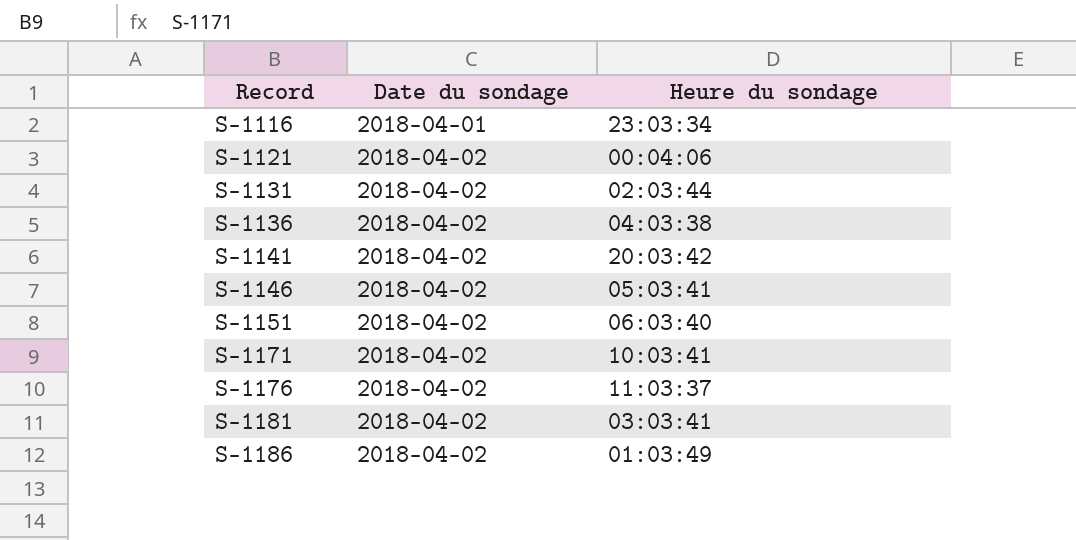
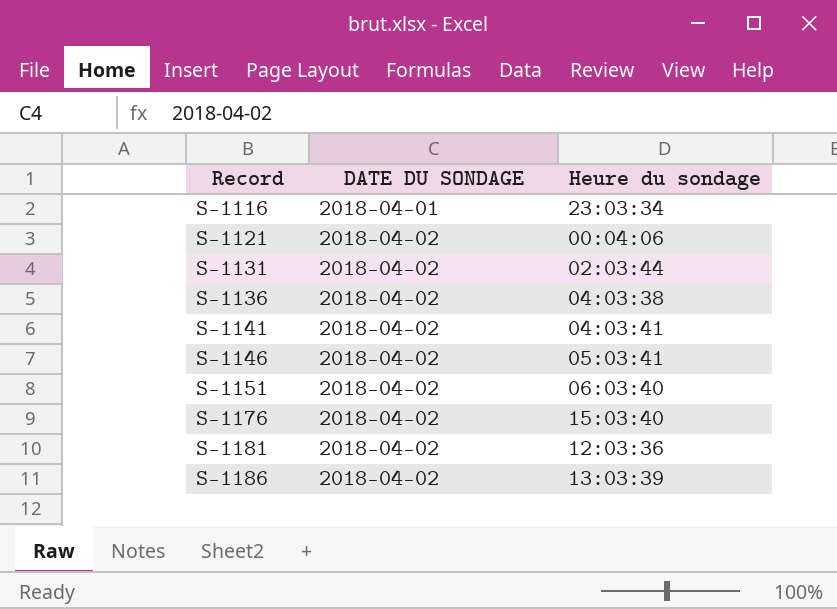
column name: Date du sondage -> DATE DU SONDAGE
row S-1171: 2018-04-02 | 10:03:41 -> none
S-1141 | Heure du sondage: 20:03:42 -> 04:03:41
S-1176 | Heure du sondage: 11:03:37 -> 15:03:40
S-1181 | Heure du sondage: 03:03:41 -> 12:03:36
S-1186 | Heure du sondage: 01:03:49 -> 13:03:39

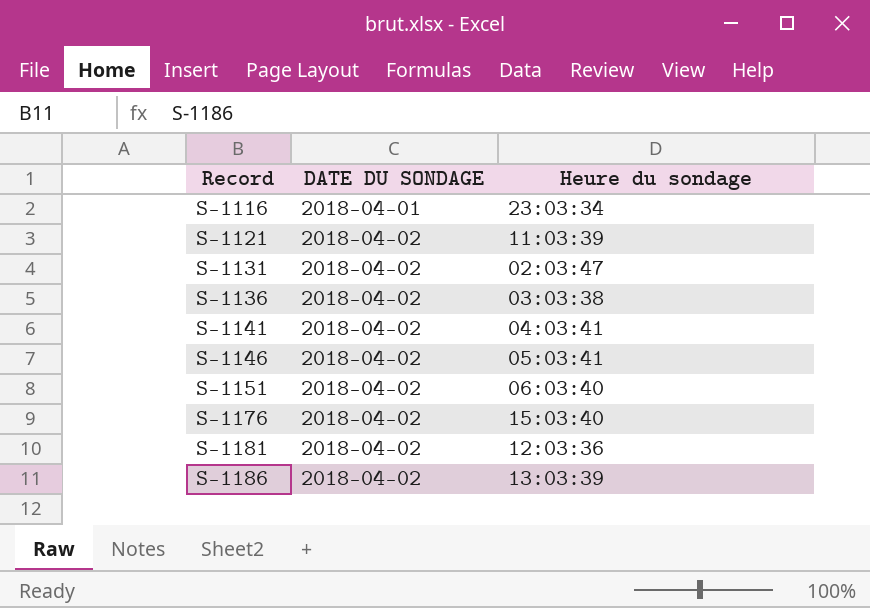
S-1121 | Heure du sondage: 00:04:06 -> 11:03:39
S-1131 | Heure du sondage: 02:03:44 -> 02:03:47
S-1136 | Heure du sondage: 04:03:38 -> 03:03:38

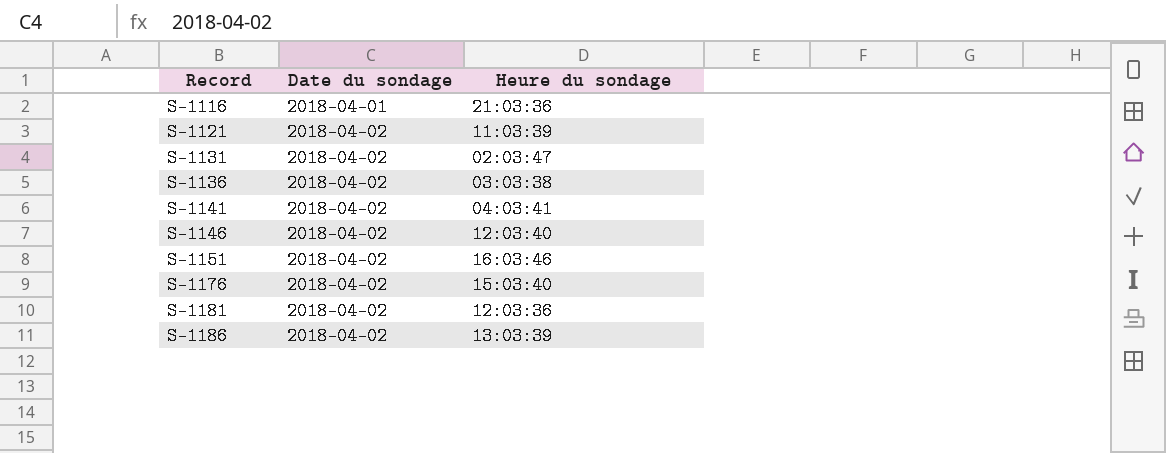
column name: DATE DU SONDAGE -> Date du sondage
S-1116 | Heure du sondage: 23:03:34 -> 21:03:36
S-1146 | Heure du sondage: 05:03:41 -> 12:03:40
S-1151 | Heure du sondage: 06:03:40 -> 16:03:46

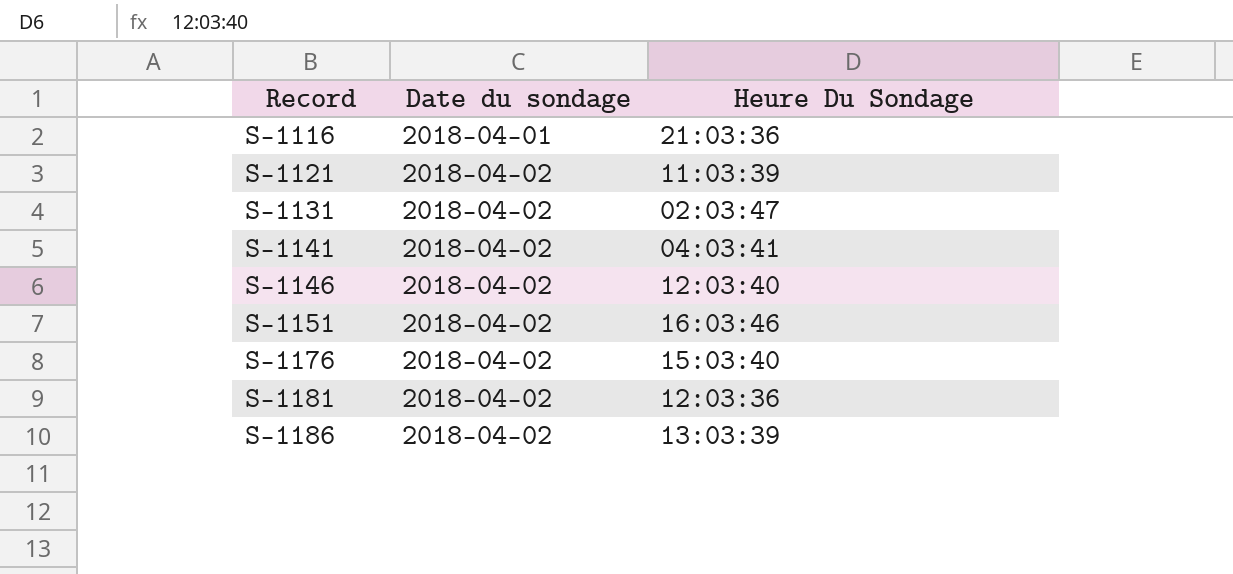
column name: Heure du sondage -> Heure Du Sondage
row S-1136: 2018-04-02 | 03:03:38 -> none

